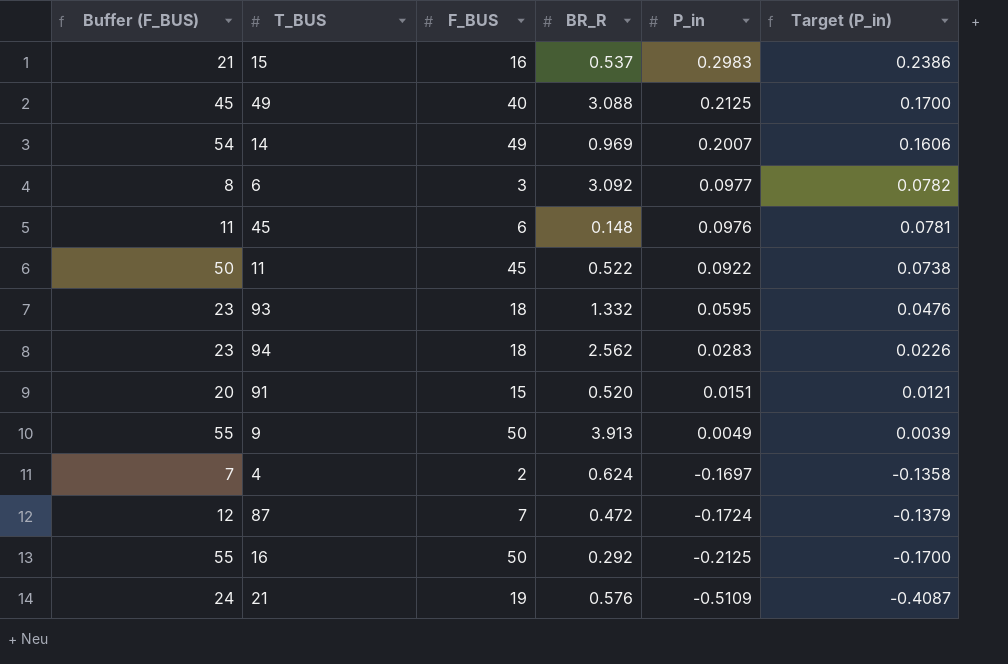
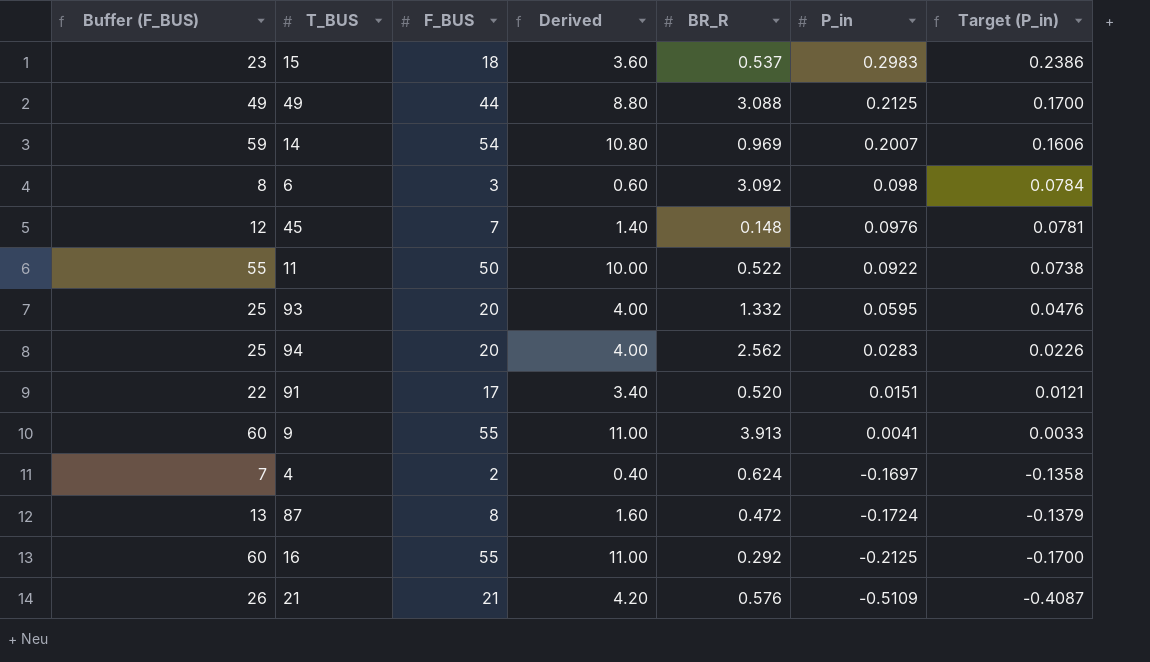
column Derived | formula: none -> [F_BUS] * 0.2
15 | Buffer (F_BUS): 21 -> 23
15 | F_BUS: 16 -> 18
49 | Buffer (F_BUS): 45 -> 49
49 | F_BUS: 40 -> 44
14 | Buffer (F_BUS): 54 -> 59
14 | F_BUS: 49 -> 54
6 | P_in: 0.0977 -> 0.098
6 | Target (P_in): 0.0782 -> 0.0784
45 | Buffer (F_BUS): 11 -> 12
45 | F_BUS: 6 -> 7
11 | Buffer (F_BUS): 50 -> 55
11 | F_BUS: 45 -> 50
93 | Buffer (F_BUS): 23 -> 25
93 | F_BUS: 18 -> 20
94 | Buffer (F_BUS): 23 -> 25
94 | F_BUS: 18 -> 20
91 | Buffer (F_BUS): 20 -> 22
91 | F_BUS: 15 -> 17
9 | Buffer (F_BUS): 55 -> 60
9 | F_BUS: 50 -> 55
9 | P_in: 0.0049 -> 0.0041
9 | Target (P_in): 0.0039 -> 0.0033
87 | Buffer (F_BUS): 12 -> 13
87 | F_BUS: 7 -> 8
16 | Buffer (F_BUS): 55 -> 60
16 | F_BUS: 50 -> 55
21 | Buffer (F_BUS): 24 -> 26
21 | F_BUS: 19 -> 21

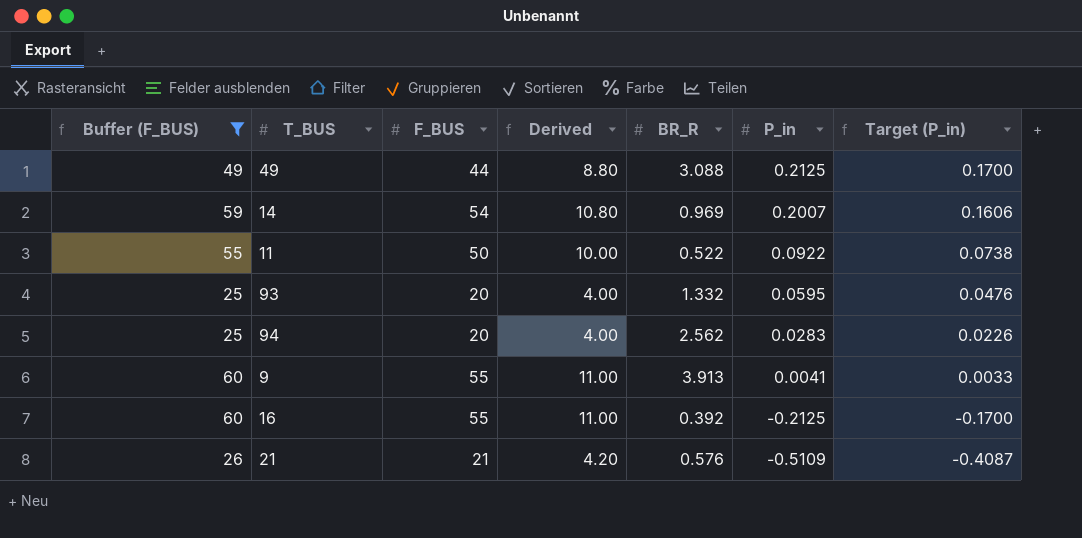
filter: none -> Buffer (F_BUS) >= 25
16 | BR_R: 0.292 -> 0.392

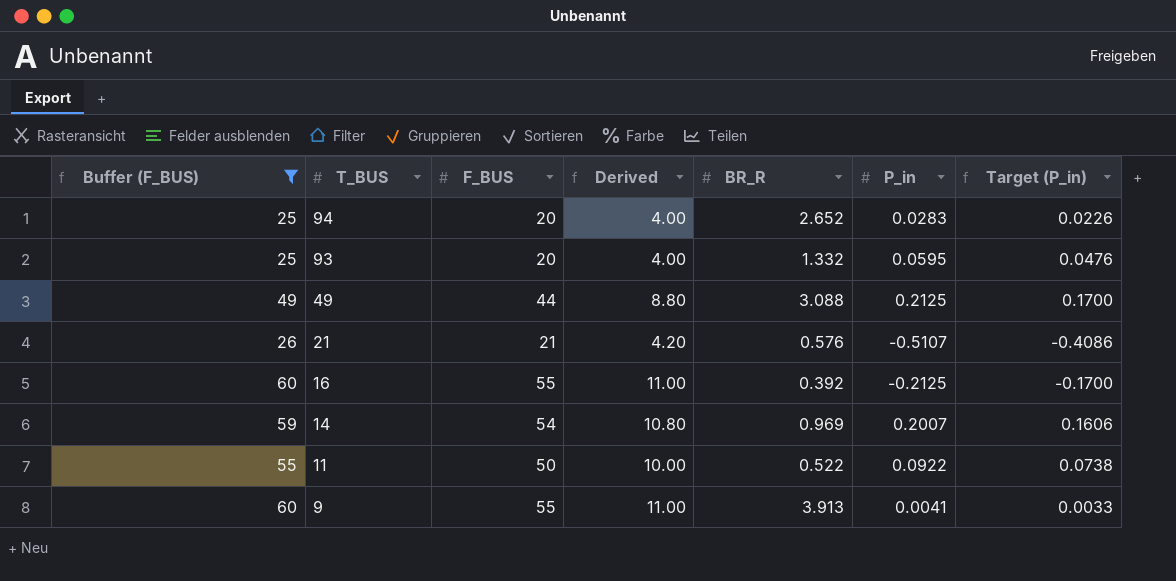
row order: P_in descending -> T_BUS descending
94 | BR_R: 2.562 -> 2.652
21 | P_in: -0.5109 -> -0.5107
21 | Target (P_in): -0.4087 -> -0.4086

